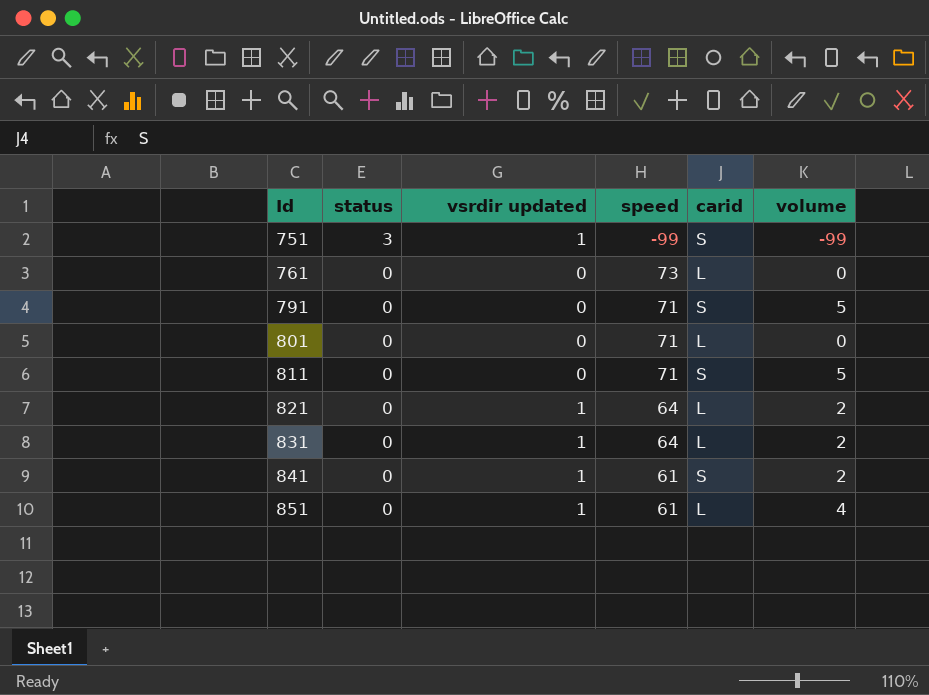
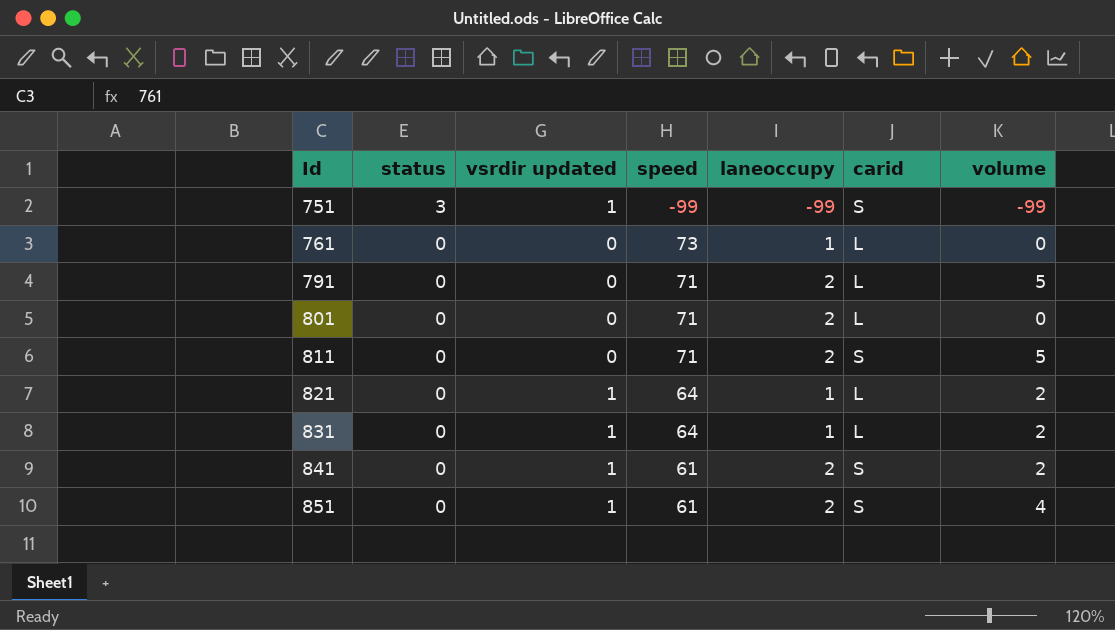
column laneoccupy | position: none -> 5
791 | carid: S -> L
851 | carid: L -> S

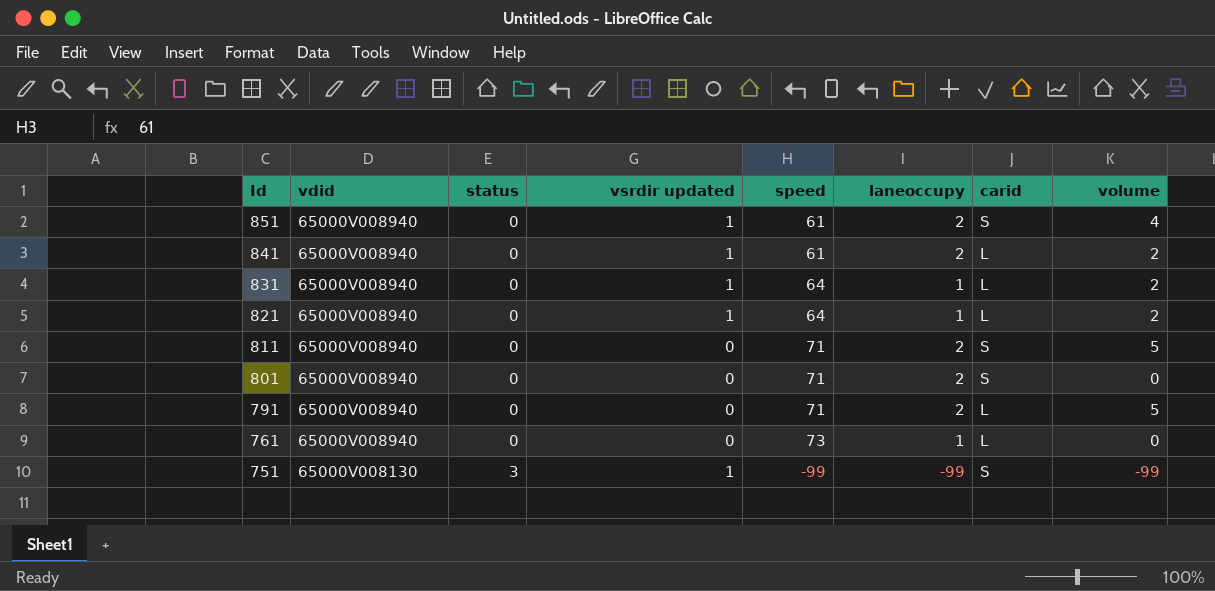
row order: Id ascending -> Id descending
column vdid | position: none -> 2
841 | carid: S -> L
801 | carid: L -> S

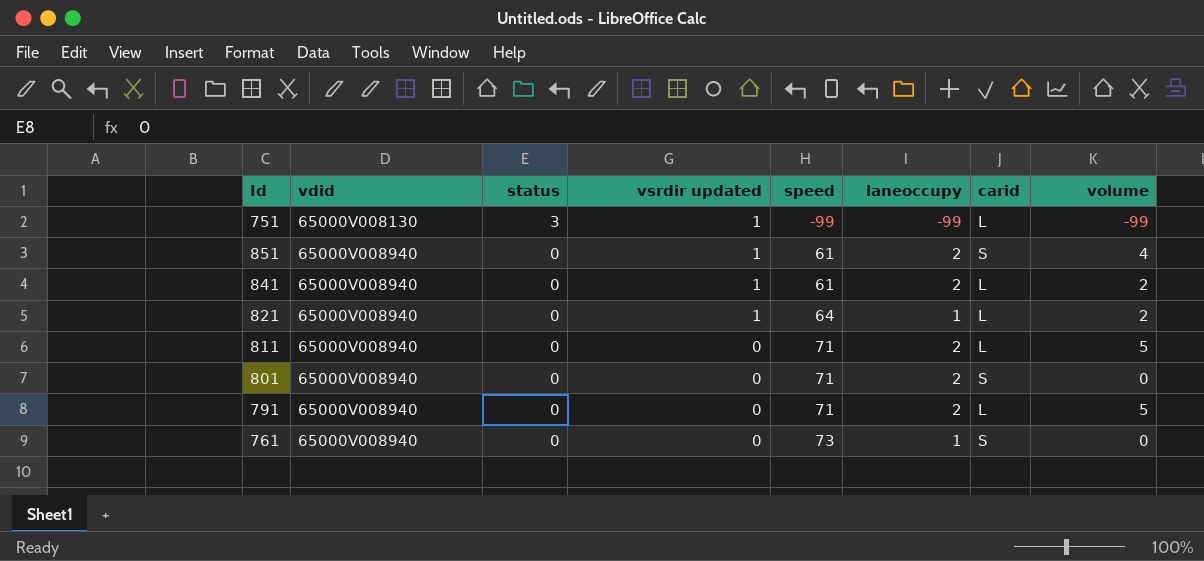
row order: Id descending -> vdid ascending
row 831: 65000V008940 | 0 | 1 | 64 | 1 | L | 2 -> none
751 | carid: S -> L
811 | carid: S -> L
761 | carid: L -> S

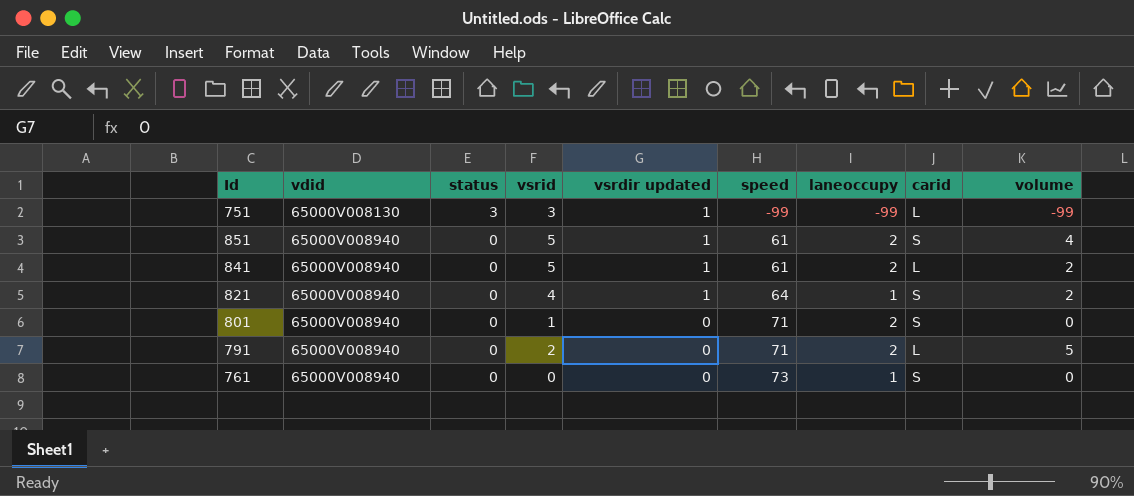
column vsrid | position: none -> 4
row 811: 65000V008940 | 0 | 0 | 71 | 2 | L | 5 -> none
821 | carid: L -> S

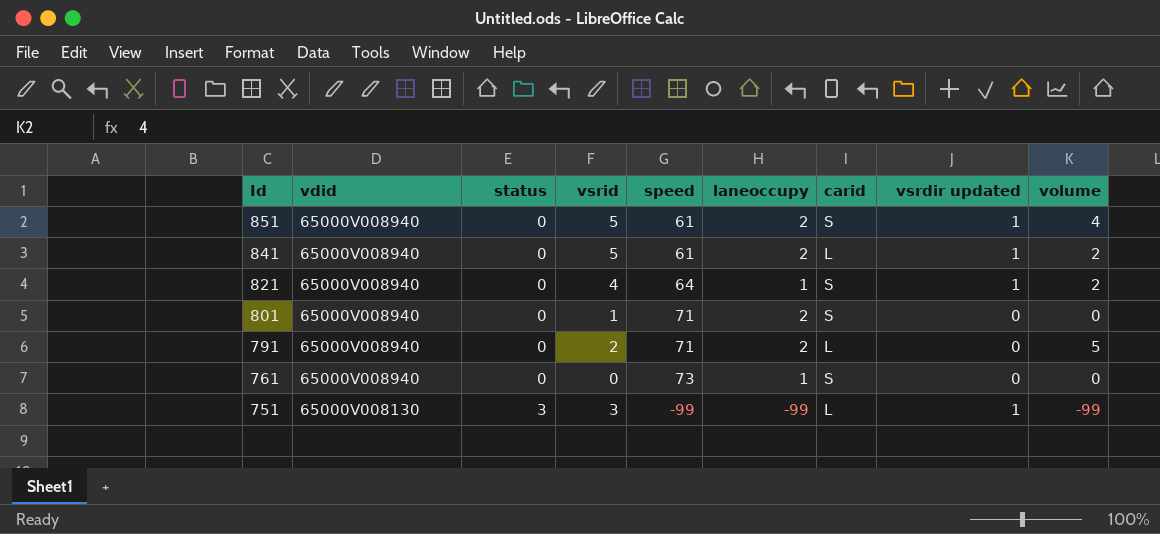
row order: vdid ascending -> Id descending
column vsrdir updated | position: 5 -> 8

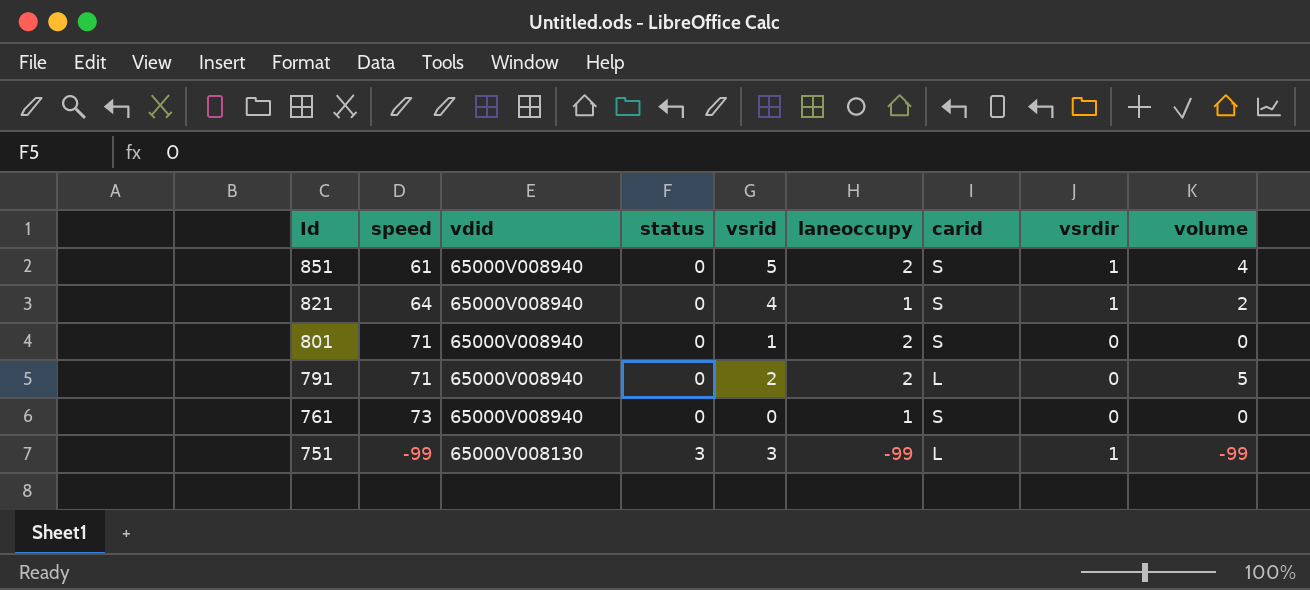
column speed | position: 5 -> 2
column name: vsrdir updated -> vsrdir
row 841: 65000V008940 | 0 | 5 | 61 | 2 | L | 1 | 2 -> none

